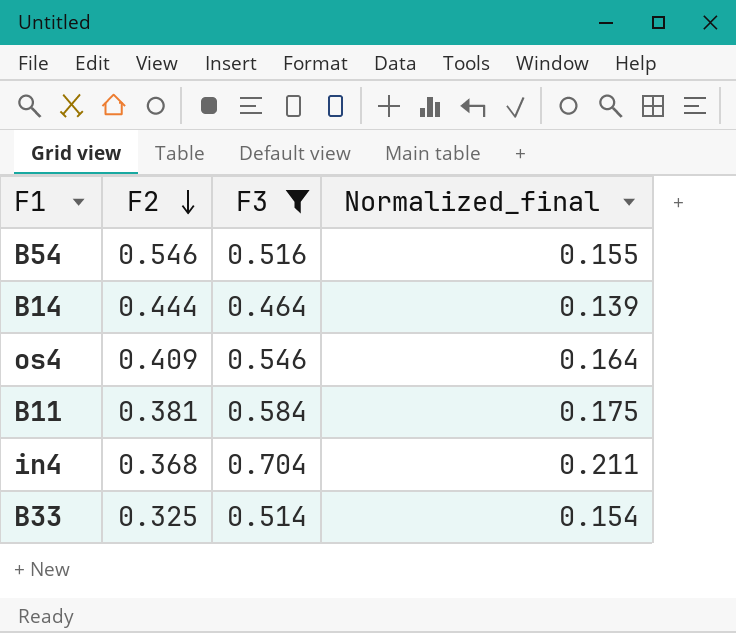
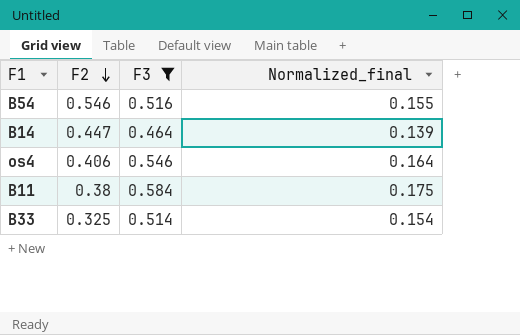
row in4: 0.368 | 0.704 | 0.211 -> none
B14 | F2: 0.444 -> 0.447
os4 | F2: 0.409 -> 0.406
B11 | F2: 0.381 -> 0.38

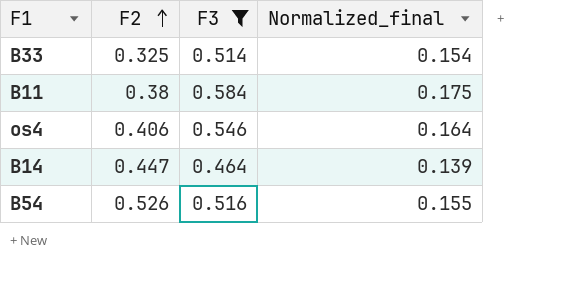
row order: F2 descending -> F2 ascending
B54 | F2: 0.546 -> 0.526

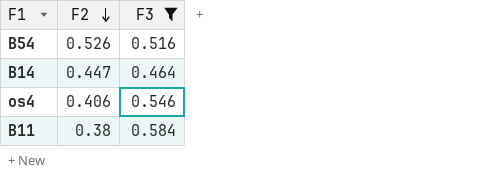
row order: F2 ascending -> F2 descending
column Normalized_final | formula: [F3] * 0.3 -> none
row B33: 0.325 | 0.514 | 0.154 -> none

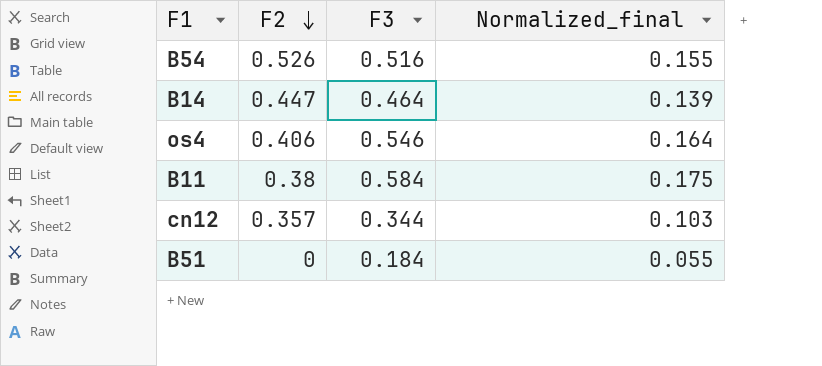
filter: F3 >= 0.464 -> none
column Normalized_final | formula: none -> [F3] * 0.3

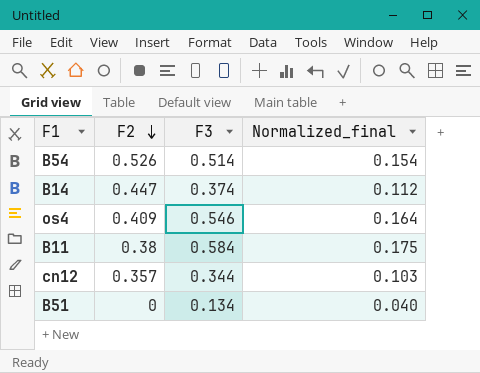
B54 | F3: 0.516 -> 0.514
B54 | Normalized_final: 0.155 -> 0.154
B14 | F3: 0.464 -> 0.374
B14 | Normalized_final: 0.139 -> 0.112
os4 | F2: 0.406 -> 0.409
B51 | F3: 0.184 -> 0.134
B51 | Normalized_final: 0.055 -> 0.040

